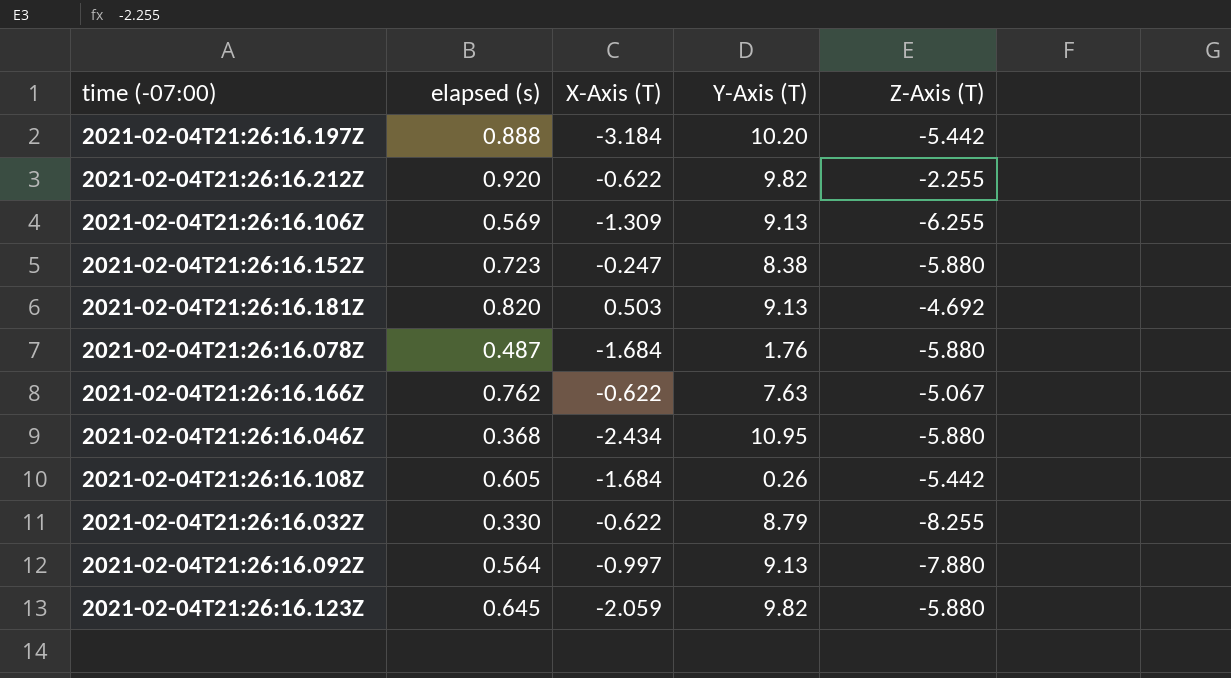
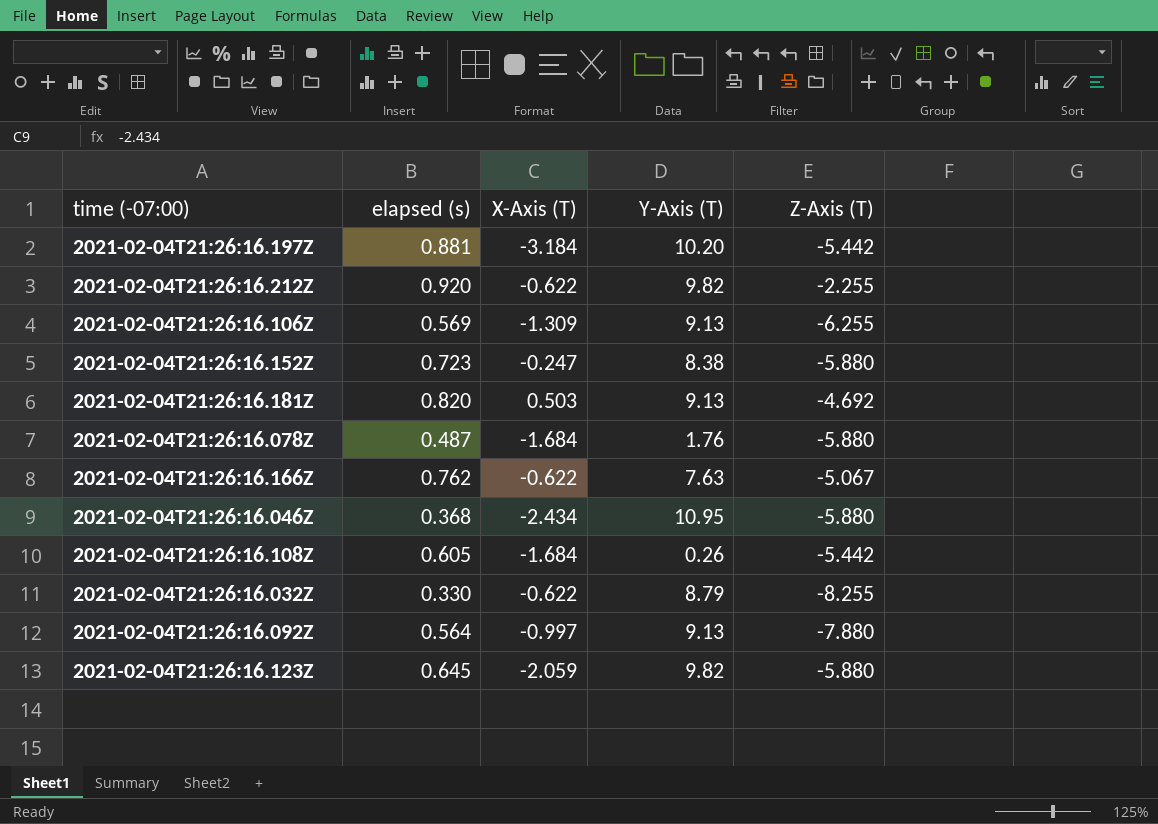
2021-02-04T21:26:16.197Z | elapsed (s): 0.888 -> 0.881

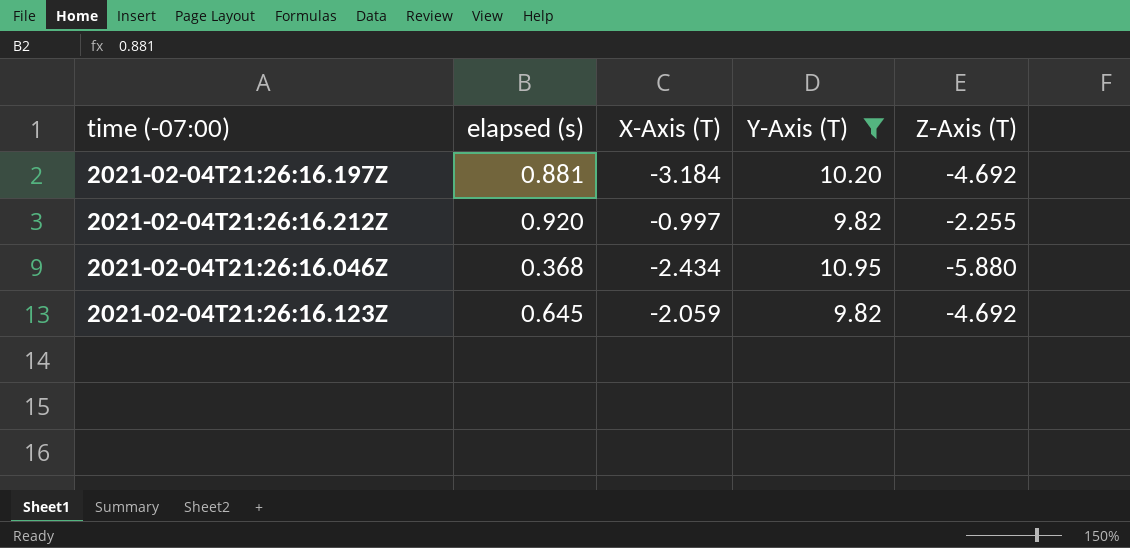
filter: none -> Y-Axis (T) >= 9.82
2021-02-04T21:26:16.197Z | Z-Axis (T): -5.442 -> -4.692
2021-02-04T21:26:16.212Z | X-Axis (T): -0.622 -> -0.997
2021-02-04T21:26:16.123Z | Z-Axis (T): -5.880 -> -4.692

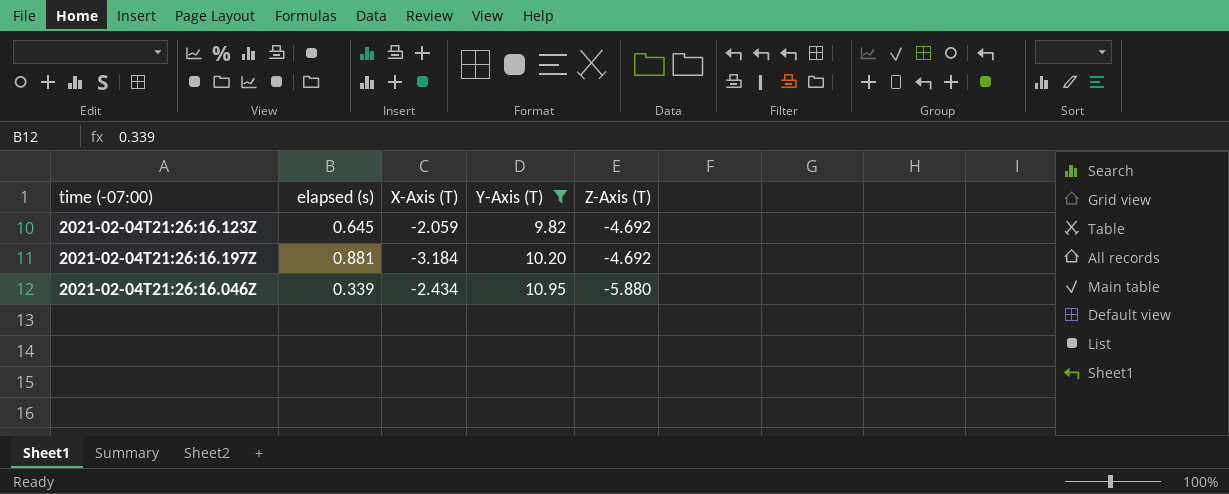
row order: none -> Y-Axis (T) ascending
row 2021-02-04T21:26:16.212Z: 0.920 | -0.997 | 9.82 | -2.255 -> none
2021-02-04T21:26:16.046Z | elapsed (s): 0.368 -> 0.339

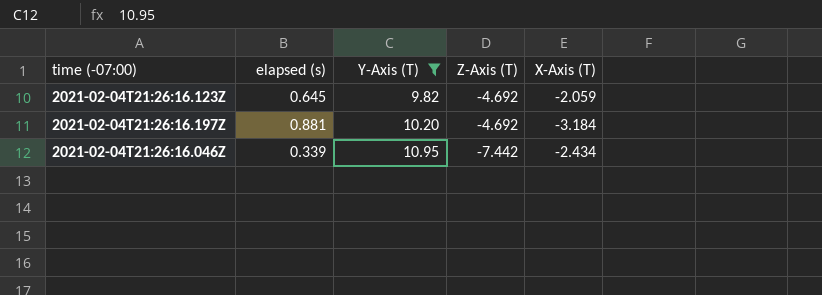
column X-Axis (T) | position: 3 -> 5
2021-02-04T21:26:16.046Z | Z-Axis (T): -5.880 -> -7.442

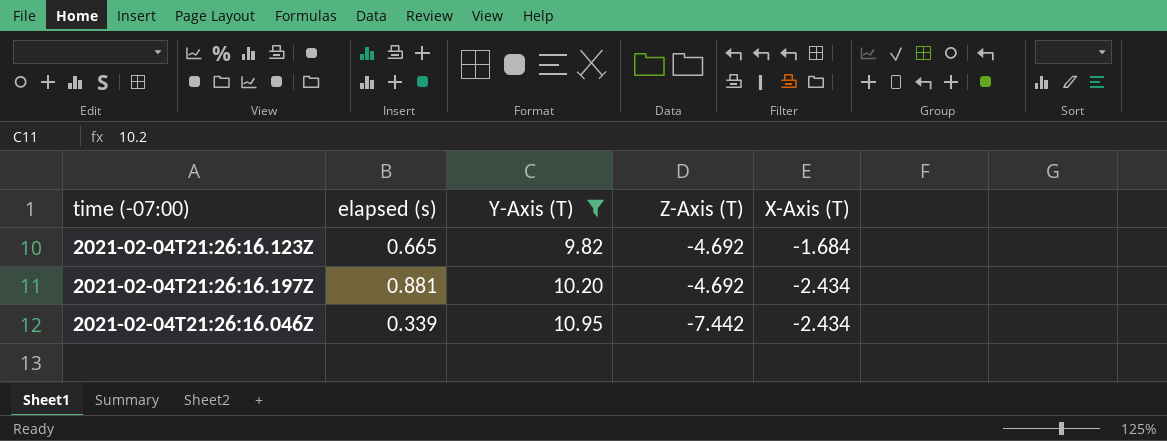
2021-02-04T21:26:16.123Z | elapsed (s): 0.645 -> 0.665
2021-02-04T21:26:16.123Z | X-Axis (T): -2.059 -> -1.684
2021-02-04T21:26:16.197Z | X-Axis (T): -3.184 -> -2.434

